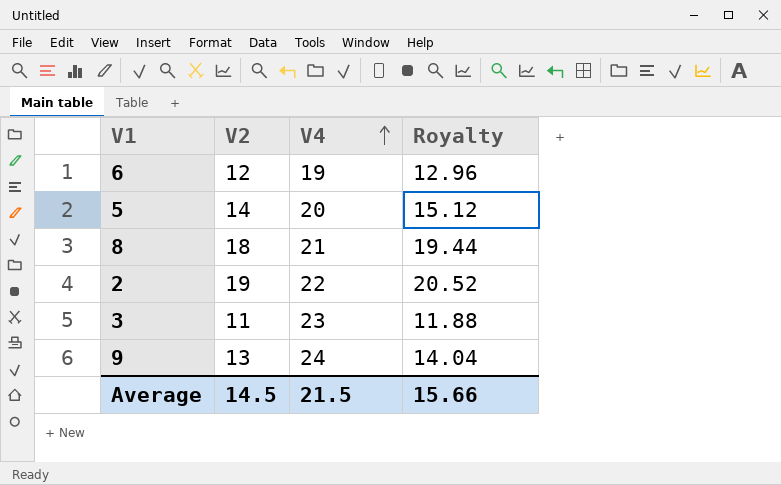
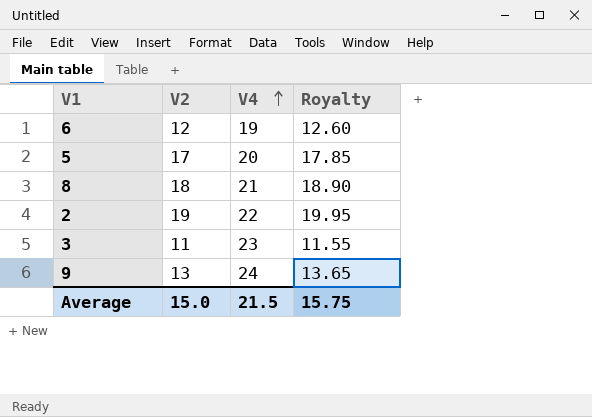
column Royalty | formula: [V2] * 1.08 -> [V2] * 1.05
5 | V2: 14 -> 17
Average | V2: 14.5 -> 15.0
Average | Royalty: 15.66 -> 15.75

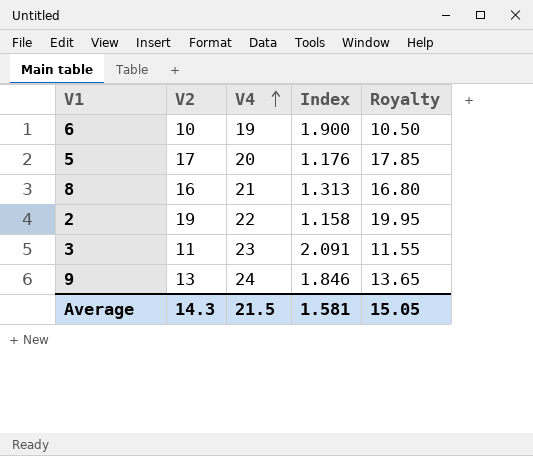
column Index | formula: none -> [V4] / [V2]
6 | V2: 12 -> 10
6 | Royalty: 12.60 -> 10.50
8 | V2: 18 -> 16
8 | Royalty: 18.90 -> 16.80
Average | V2: 15.0 -> 14.3
Average | Royalty: 15.75 -> 15.05

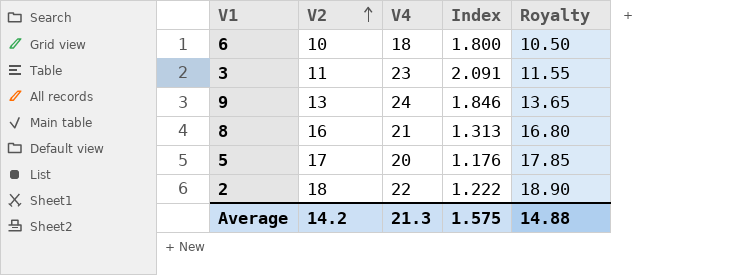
row order: V4 ascending -> V2 ascending
6 | V4: 19 -> 18
6 | Index: 1.900 -> 1.800
2 | V2: 19 -> 18
2 | Index: 1.158 -> 1.222
2 | Royalty: 19.95 -> 18.90
Average | V2: 14.3 -> 14.2
Average | V4: 21.5 -> 21.3
Average | Index: 1.581 -> 1.575
Average | Royalty: 15.05 -> 14.88

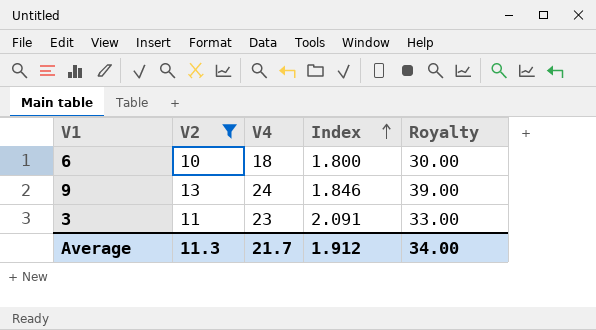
filter: none -> V2 <= 13
row order: V2 ascending -> Index ascending
column Royalty | formula: [V2] * 1.05 -> [V2] * 3
Average | V2: 14.2 -> 11.3
Average | V4: 21.3 -> 21.7
Average | Index: 1.575 -> 1.912
Average | Royalty: 14.88 -> 34.00

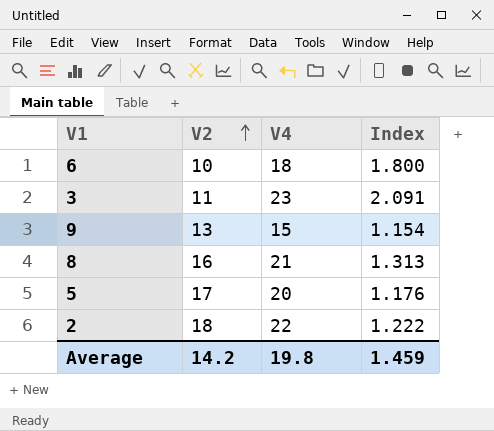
filter: V2 <= 13 -> none
row order: Index ascending -> V2 ascending
column Royalty | formula: [V2] * 3 -> none
9 | V4: 24 -> 15
9 | Index: 1.846 -> 1.154
Average | V2: 11.3 -> 14.2
Average | V4: 21.7 -> 19.8
Average | Index: 1.912 -> 1.459

